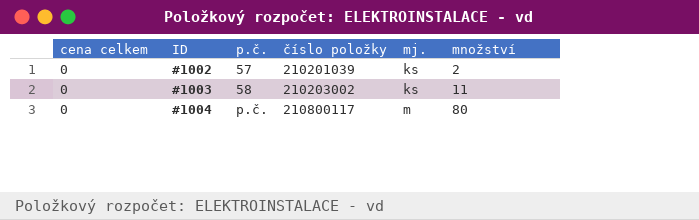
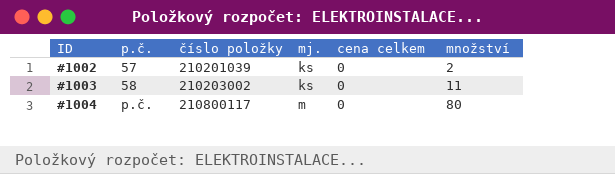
column cena celkem | position: 1 -> 5

